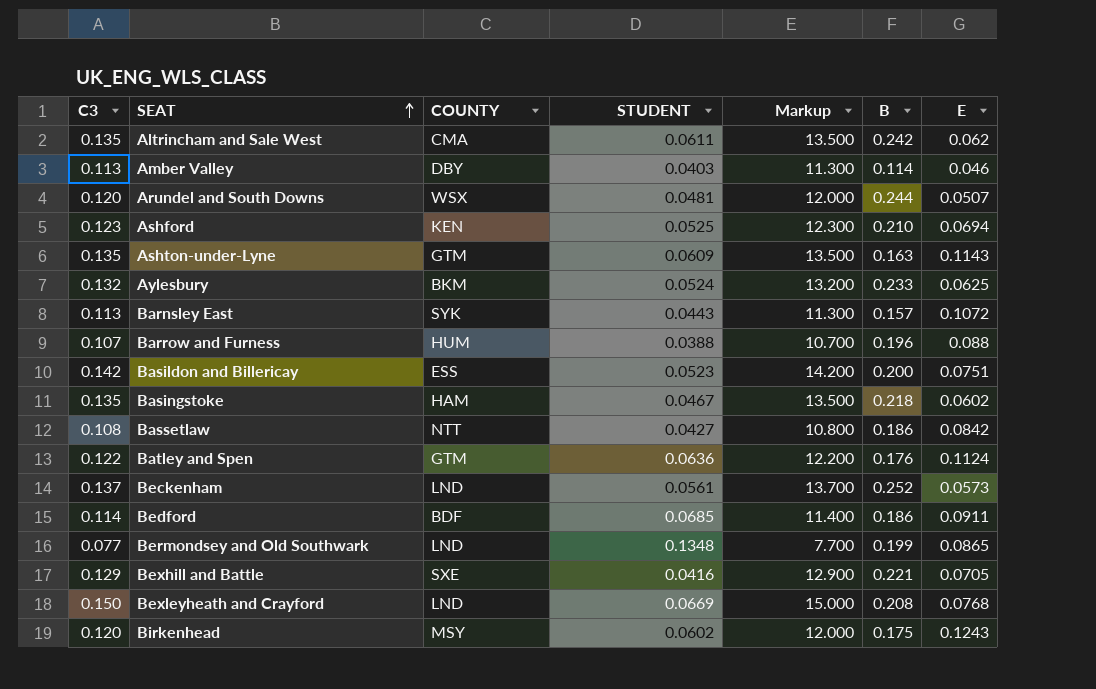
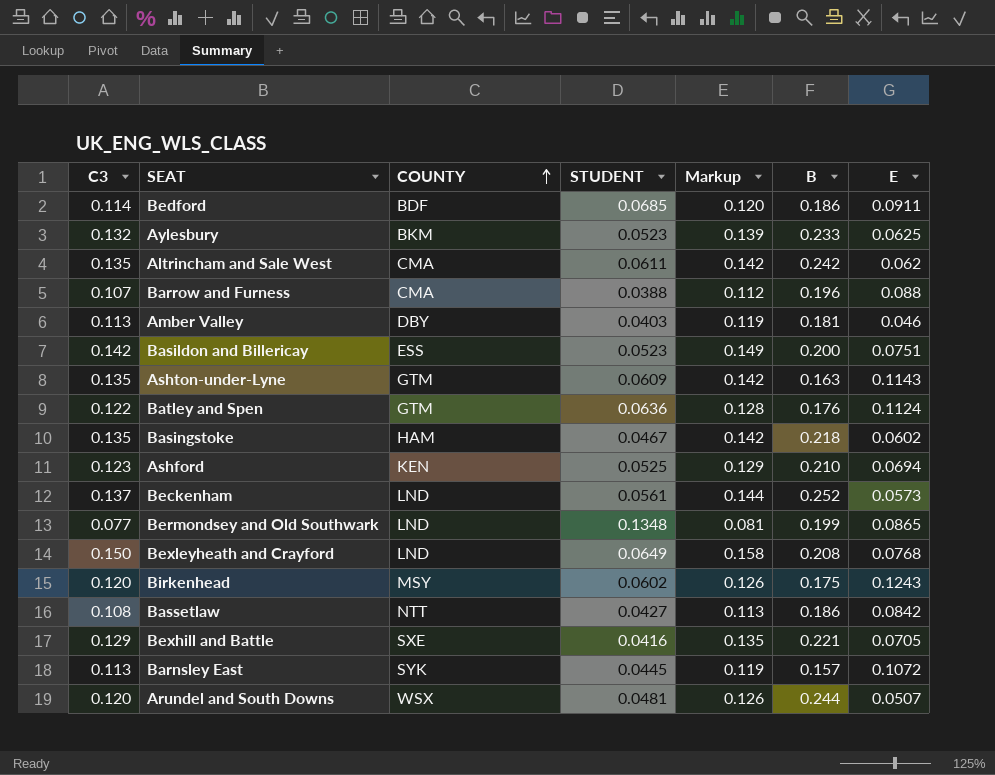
row order: SEAT ascending -> COUNTY ascending
column Markup | formula: [C3] * 100 -> [C3] * 1.05
Aylesbury | STUDENT: 0.0524 -> 0.0523
Barrow and Furness | COUNTY: HUM -> CMA
Amber Valley | B: 0.114 -> 0.181
Bexleyheath and Crayford | STUDENT: 0.0669 -> 0.0649
Barnsley East | STUDENT: 0.0443 -> 0.0445

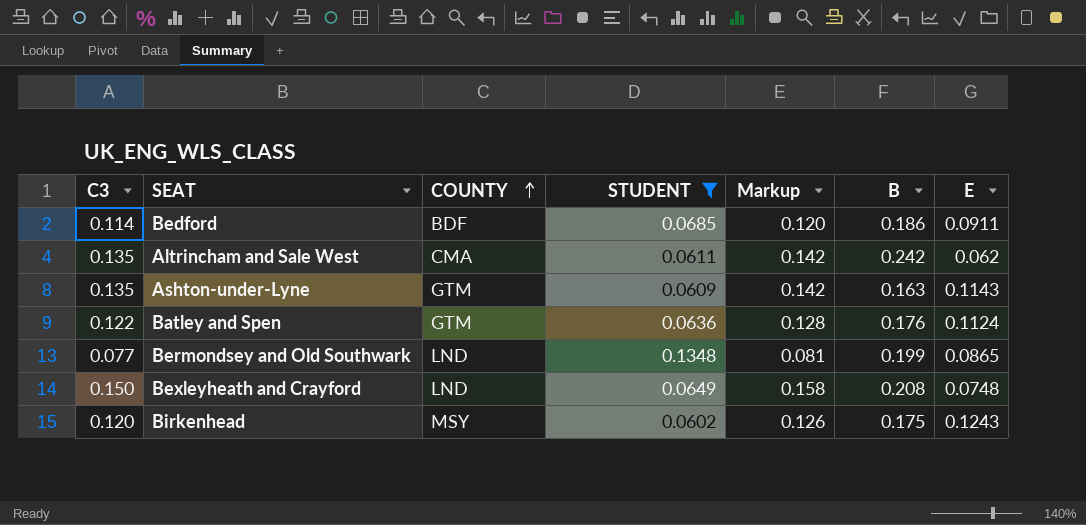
filter: none -> STUDENT >= 0.0602
Bexleyheath and Crayford | E: 0.0768 -> 0.0748

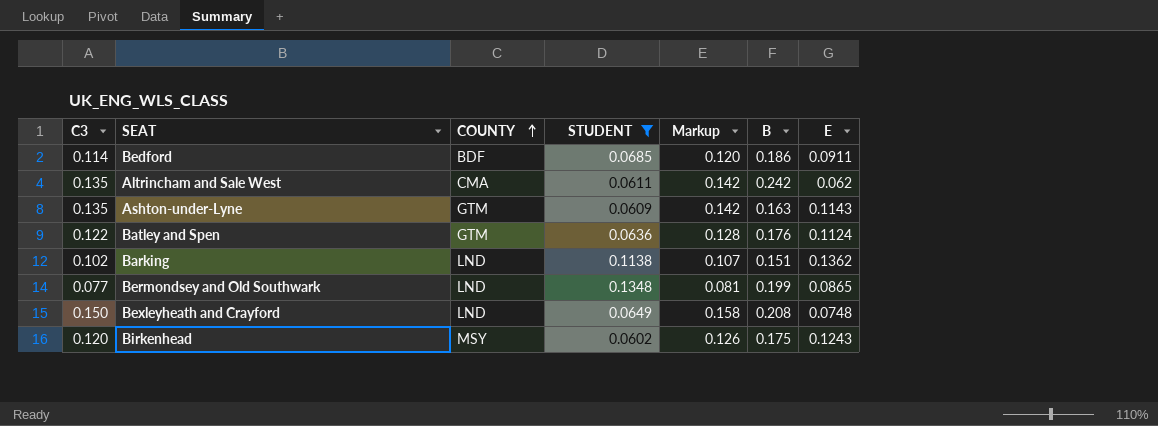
row Barking: none -> 0.102 | LND | 0.1138 | 0.107 | 0.151 | 0.1362

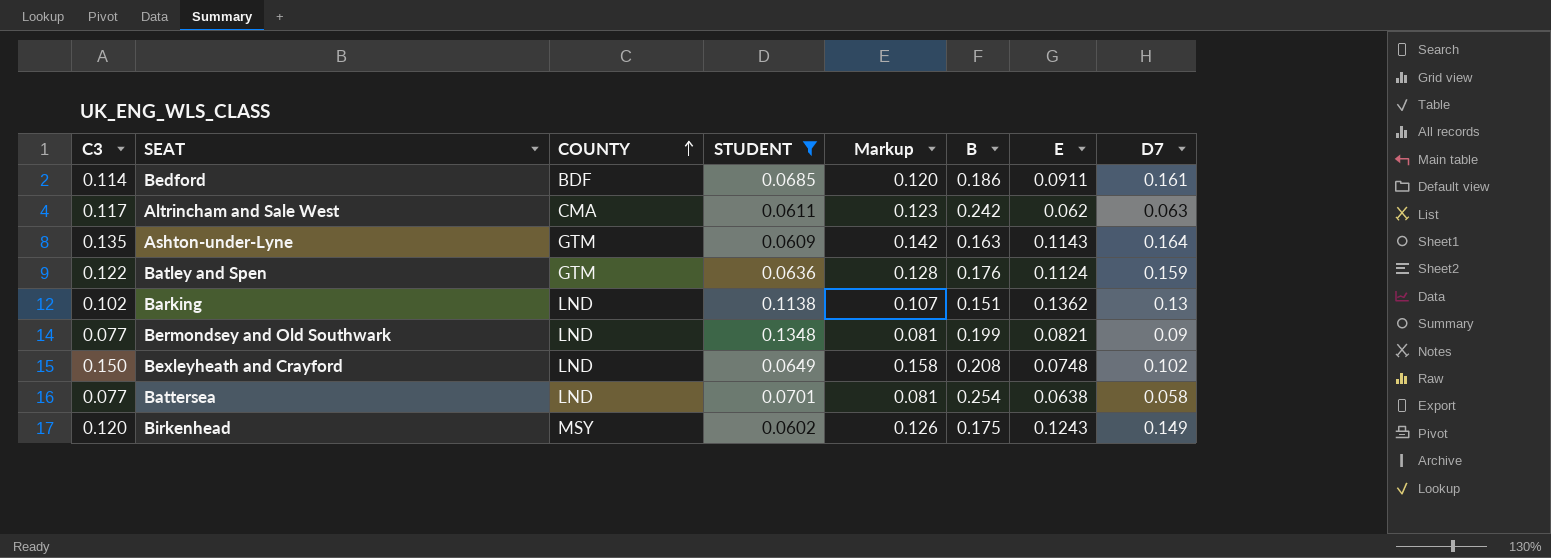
column D7 | position: none -> 8
Altrincham and Sale West | C3: 0.135 -> 0.117
Altrincham and Sale West | Markup: 0.142 -> 0.123
Bermondsey and Old Southwark | E: 0.0865 -> 0.0821
row Battersea: none -> 0.077 | LND | 0.0701 | 0.081 | 0.254 | 0.0638 | 0.058

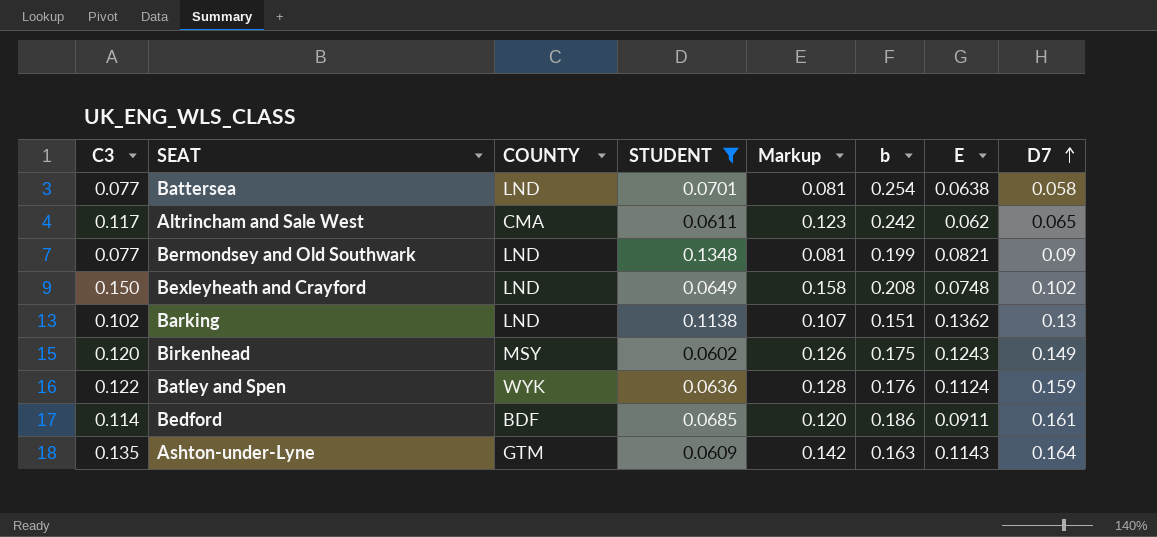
row order: COUNTY ascending -> D7 ascending
column name: B -> b
Altrincham and Sale West | D7: 0.063 -> 0.065
Batley and Spen | COUNTY: GTM -> WYK

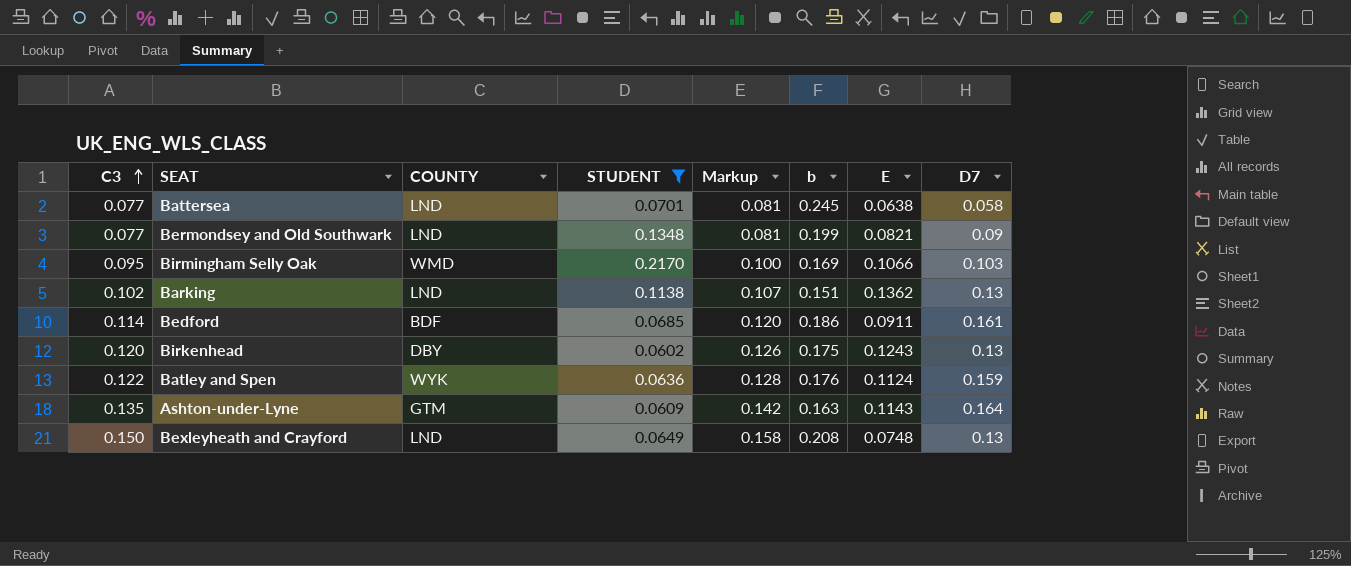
row order: D7 ascending -> C3 ascending
row Altrincham and Sale West: 0.117 | CMA | 0.0611 | 0.123 | 0.242 | 0.062 | 0.065 -> none
Battersea | b: 0.254 -> 0.245
row Birmingham Selly Oak: none -> 0.095 | WMD | 0.2170 | 0.100 | 0.169 | 0.1066 | 0.103
Birkenhead | COUNTY: MSY -> DBY
Birkenhead | D7: 0.149 -> 0.13
Bexleyheath and Crayford | D7: 0.102 -> 0.13

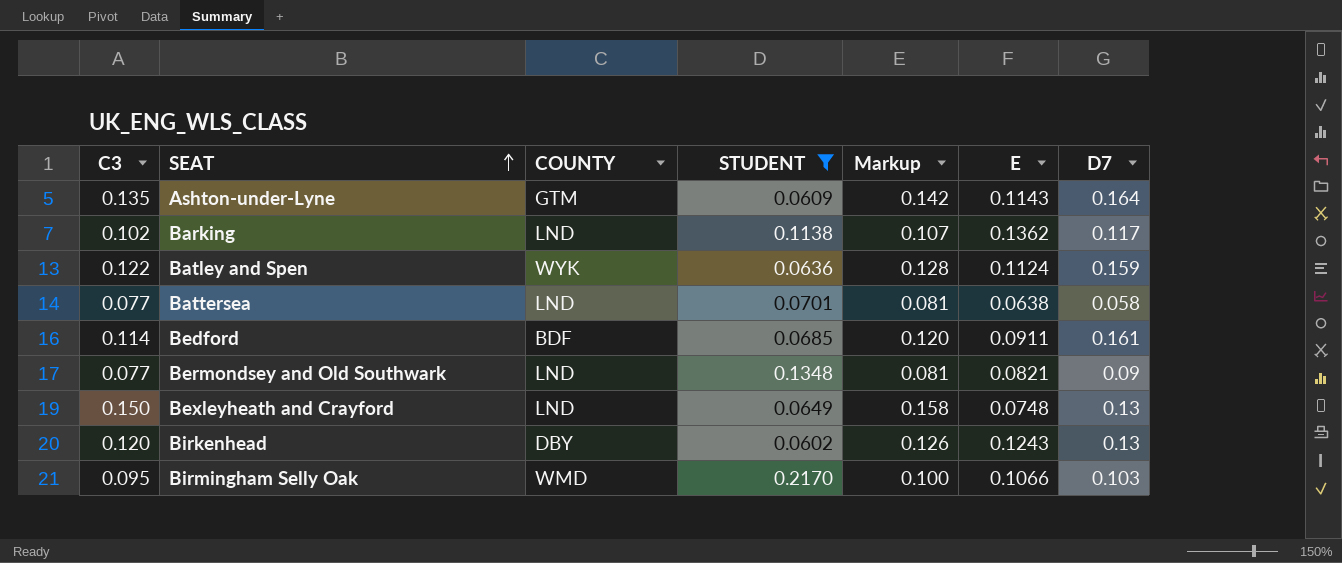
row order: C3 ascending -> SEAT ascending
column b | position: 6 -> none
Barking | D7: 0.13 -> 0.117

